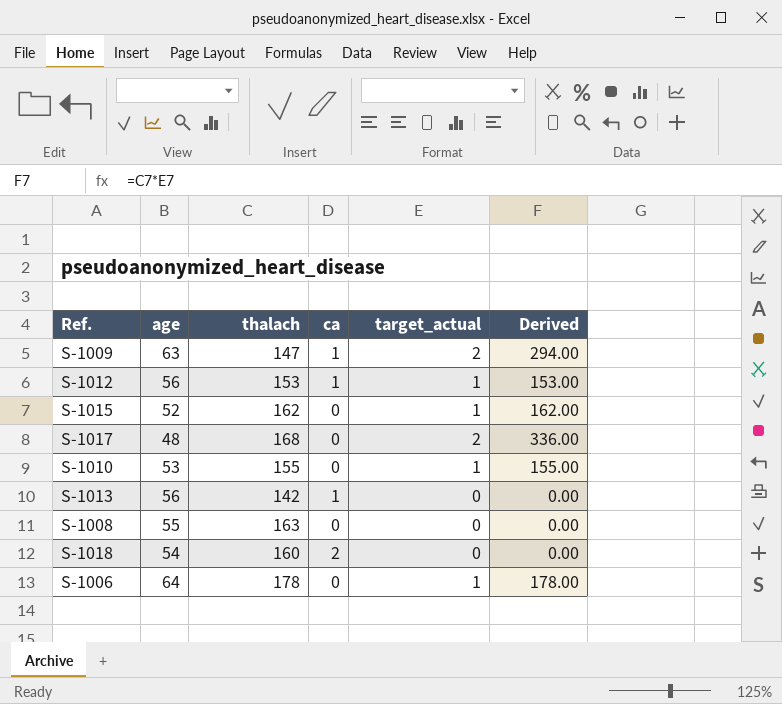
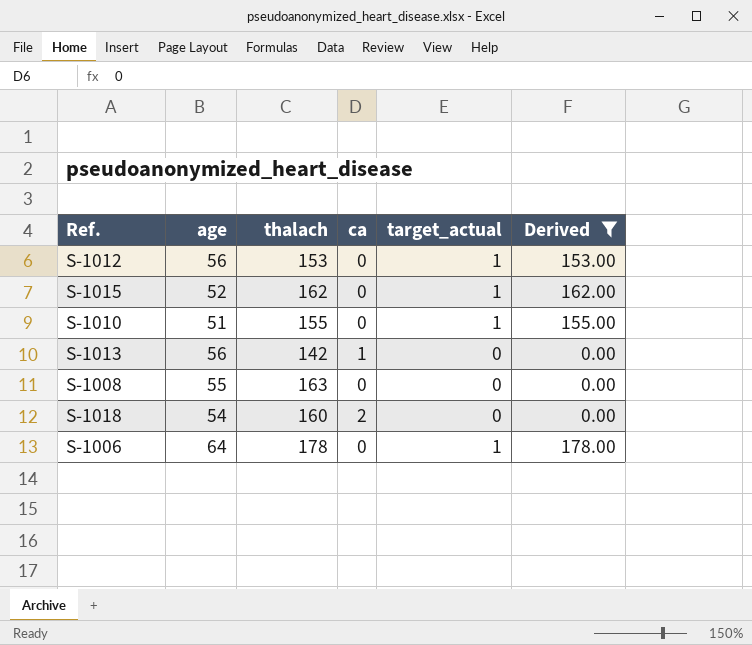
filter: none -> Derived <= 178.00
S-1012 | ca: 1 -> 0
S-1010 | age: 53 -> 51

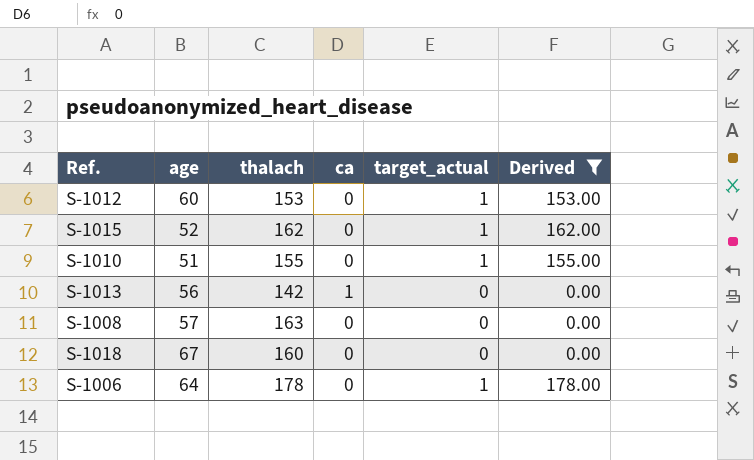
S-1012 | age: 56 -> 60
S-1008 | age: 55 -> 57
S-1018 | age: 54 -> 67
S-1018 | ca: 2 -> 0

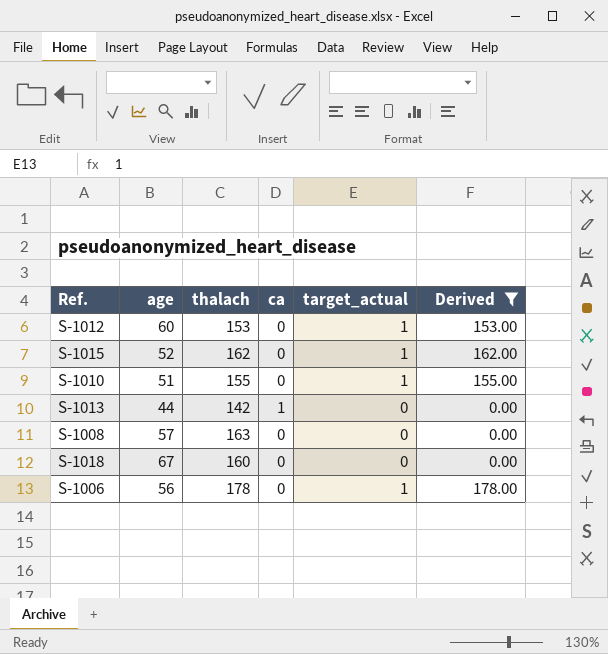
S-1013 | age: 56 -> 44
S-1006 | age: 64 -> 56

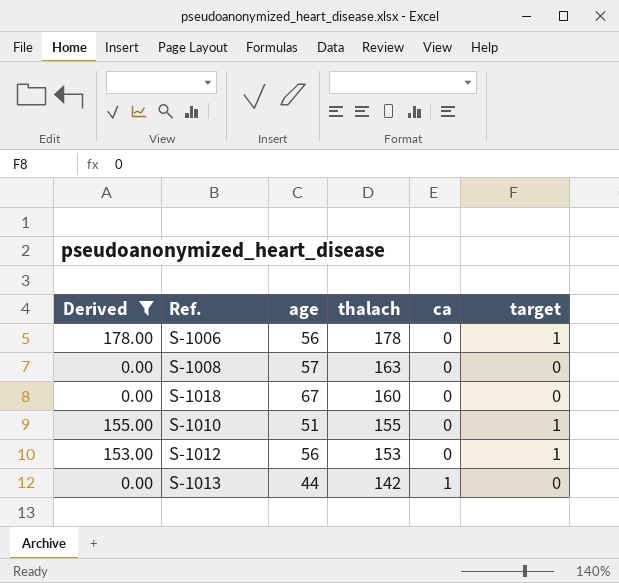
row order: none -> thalach descending
column Derived | position: 6 -> 1
column name: target_actual -> target
row S-1015: 52 | 162 | 0 | 1 | 162.00 -> none
S-1012 | age: 60 -> 56

